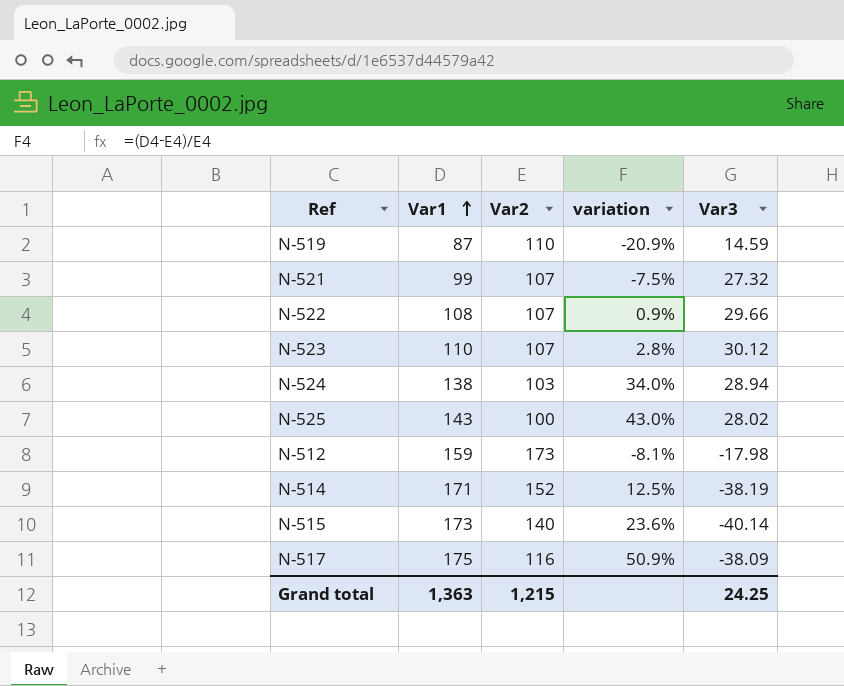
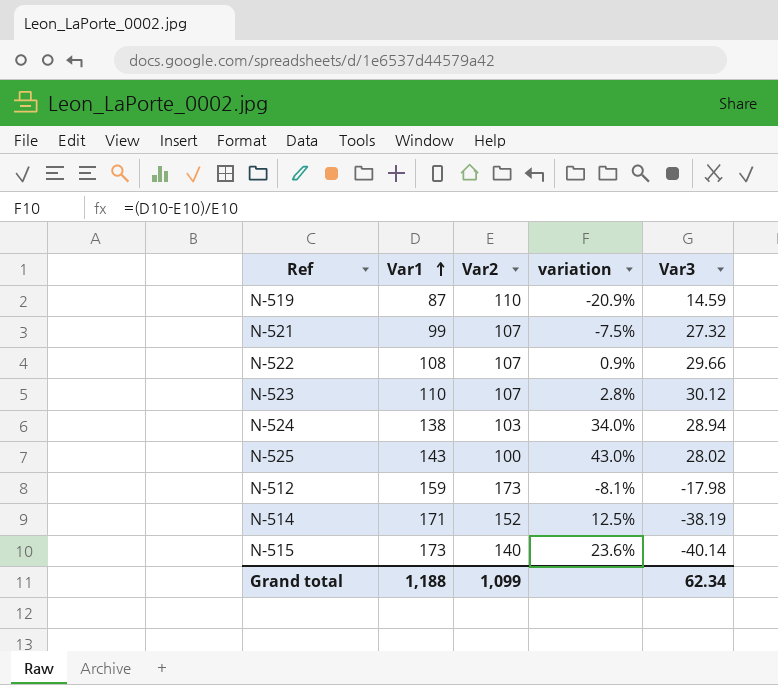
row N-517: 175 | 116 | 50.9% | -38.09 -> none
Grand total | Var1: 1,363 -> 1,188
Grand total | Var2: 1,215 -> 1,099
Grand total | Var3: 24.25 -> 62.34

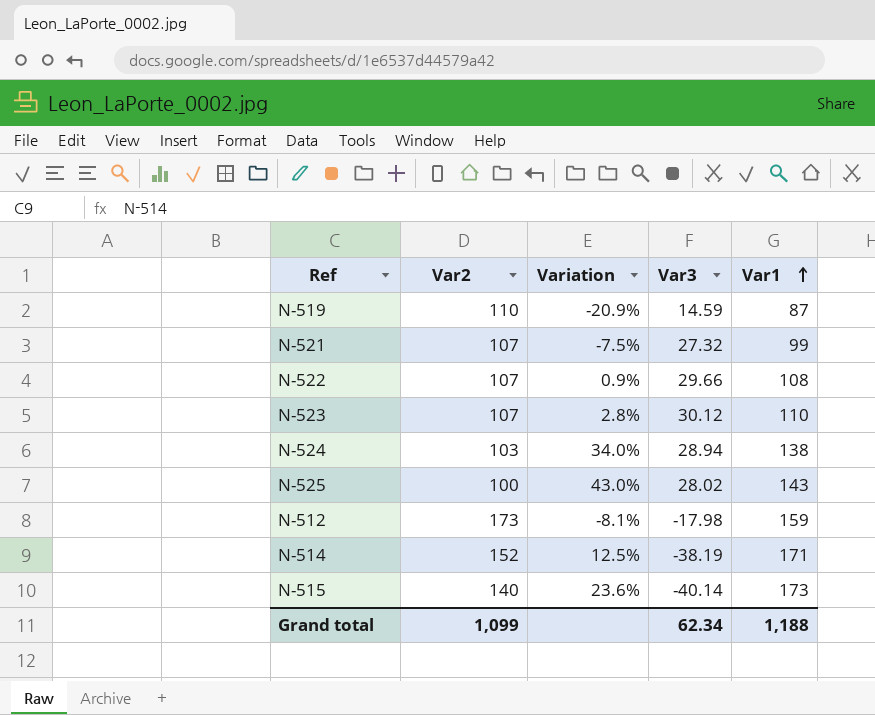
column name: variation -> Variation
column Var1 | position: 2 -> 5

